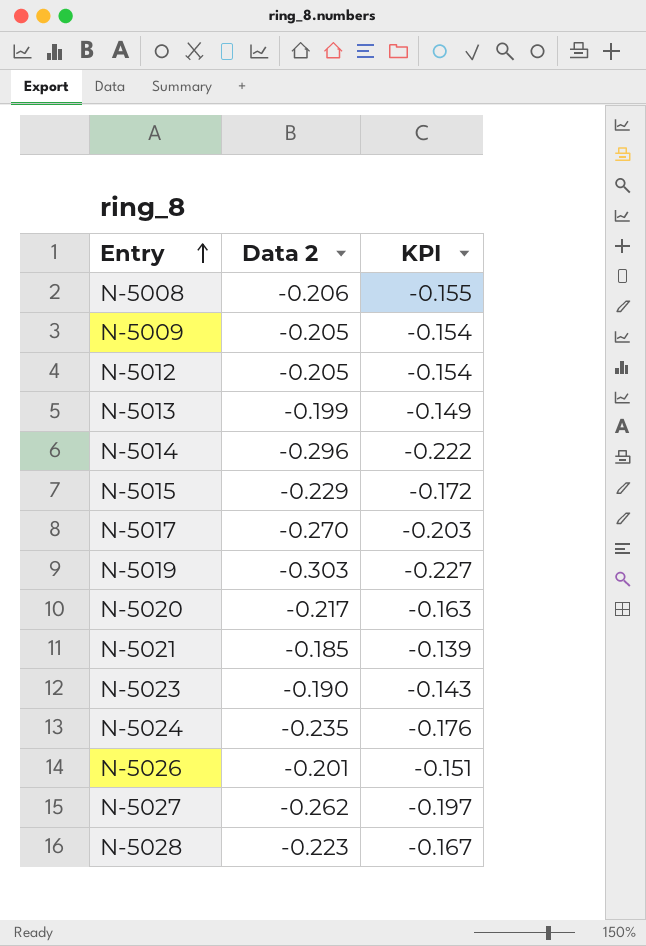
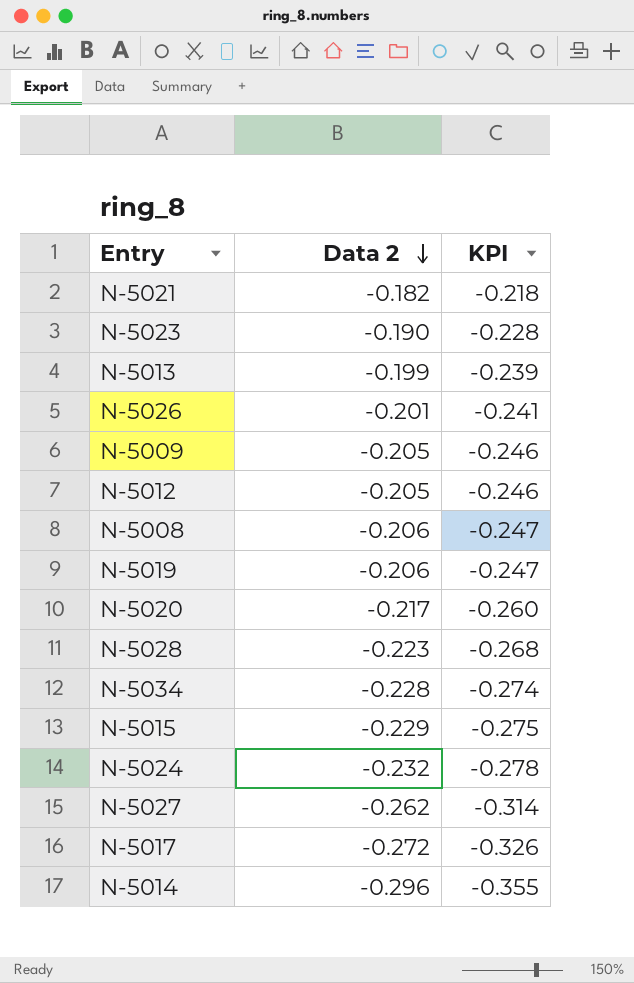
row order: Entry ascending -> Data 2 descending
column KPI | formula: [Data 2] * 0.75 -> [Data 2] * 1.2
N-5021 | Data 2: -0.185 -> -0.182
N-5019 | Data 2: -0.303 -> -0.206
row N-5034: none -> -0.228 | -0.274
N-5024 | Data 2: -0.235 -> -0.232
N-5017 | Data 2: -0.270 -> -0.272

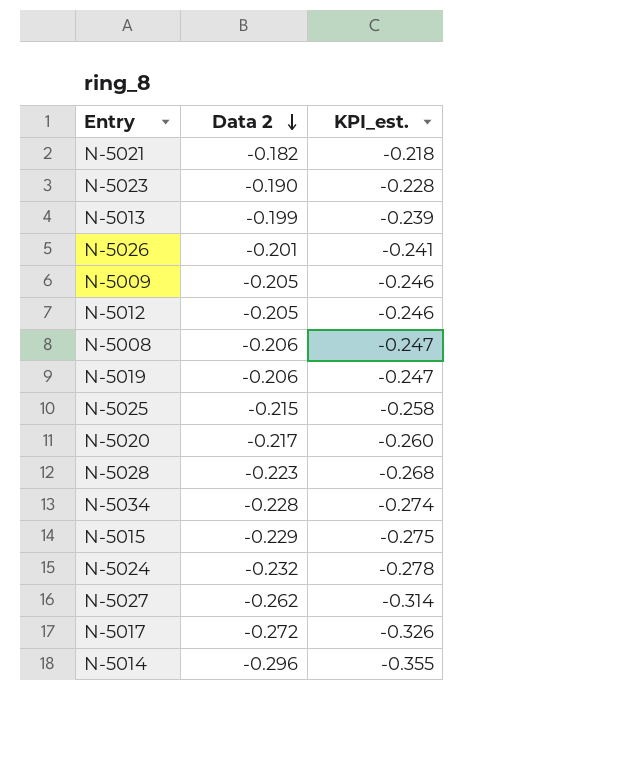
column name: KPI -> KPI_est.
row N-5025: none -> -0.215 | -0.258

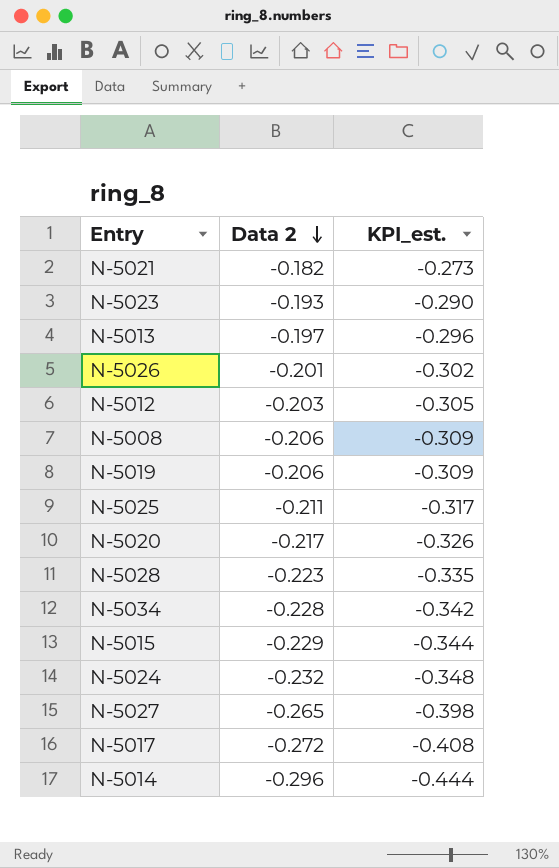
column KPI_est. | formula: [Data 2] * 1.2 -> [Data 2] * 1.5
row N-5009: -0.205 | -0.246 -> none
N-5023 | Data 2: -0.190 -> -0.193
N-5013 | Data 2: -0.199 -> -0.197
N-5012 | Data 2: -0.205 -> -0.203
N-5025 | Data 2: -0.215 -> -0.211
N-5027 | Data 2: -0.262 -> -0.265

